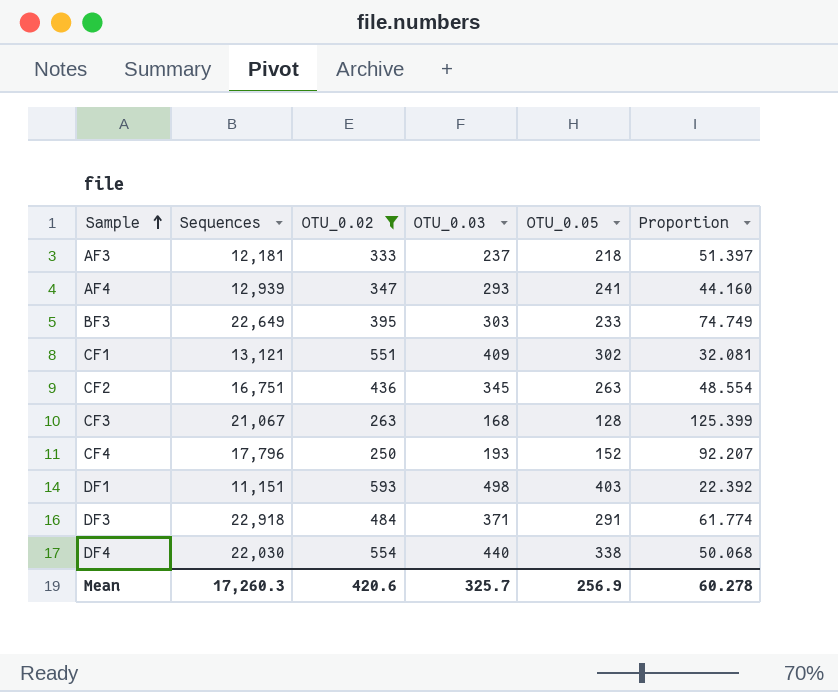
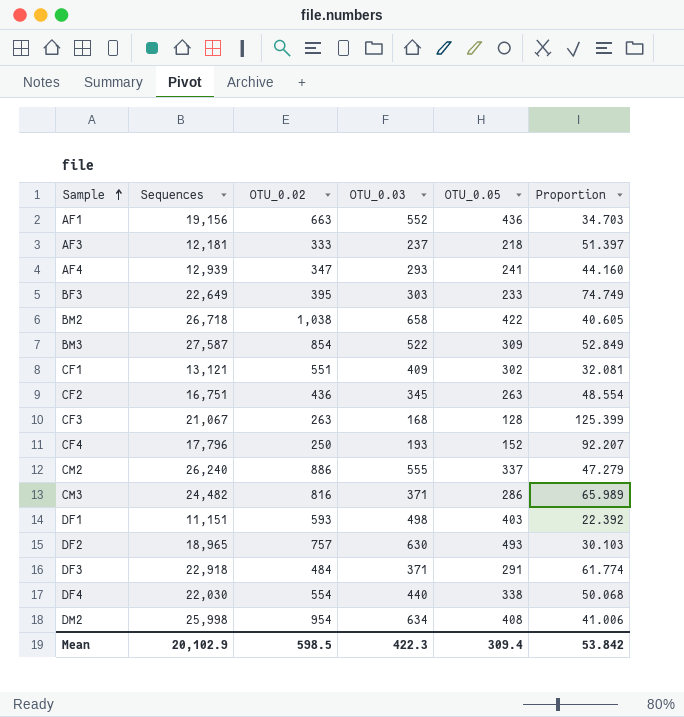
filter: OTU_0.02 <= 593 -> none
Mean | Sequences: 17,260.3 -> 20,102.9
Mean | OTU_0.02: 420.6 -> 598.5
Mean | OTU_0.03: 325.7 -> 422.3
Mean | OTU_0.05: 256.9 -> 309.4
Mean | Proportion: 60.278 -> 53.842

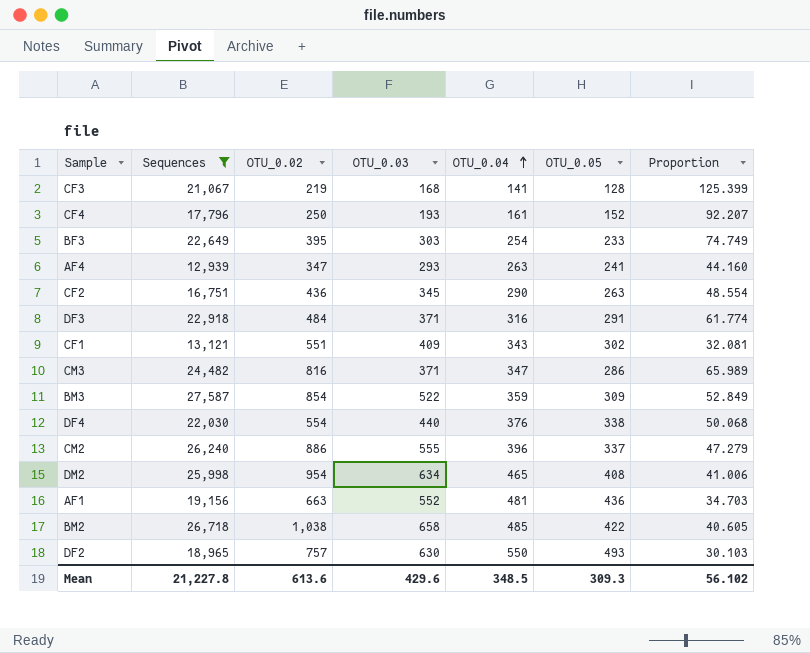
filter: none -> Sequences >= 12,939
row order: Sample ascending -> OTU_0.04 ascending
column OTU_0.04 | position: none -> 5
CF3 | OTU_0.02: 263 -> 219
Mean | Sequences: 20,102.9 -> 21,227.8
Mean | OTU_0.02: 598.5 -> 613.6
Mean | OTU_0.03: 422.3 -> 429.6
Mean | OTU_0.05: 309.4 -> 309.3
Mean | Proportion: 53.842 -> 56.102

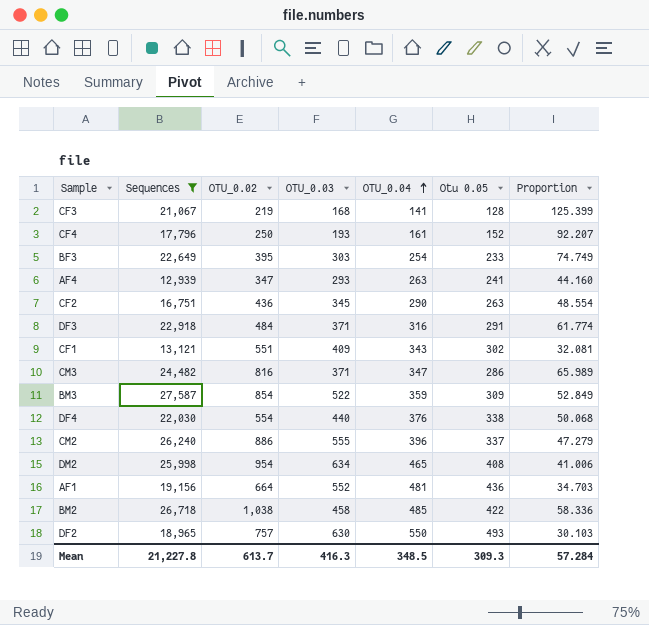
column name: OTU_0.05 -> Otu 0.05
AF1 | OTU_0.02: 663 -> 664
BM2 | OTU_0.03: 658 -> 458
BM2 | Proportion: 40.605 -> 58.336
Mean | OTU_0.02: 613.6 -> 613.7
Mean | OTU_0.03: 429.6 -> 416.3
Mean | Proportion: 56.102 -> 57.284

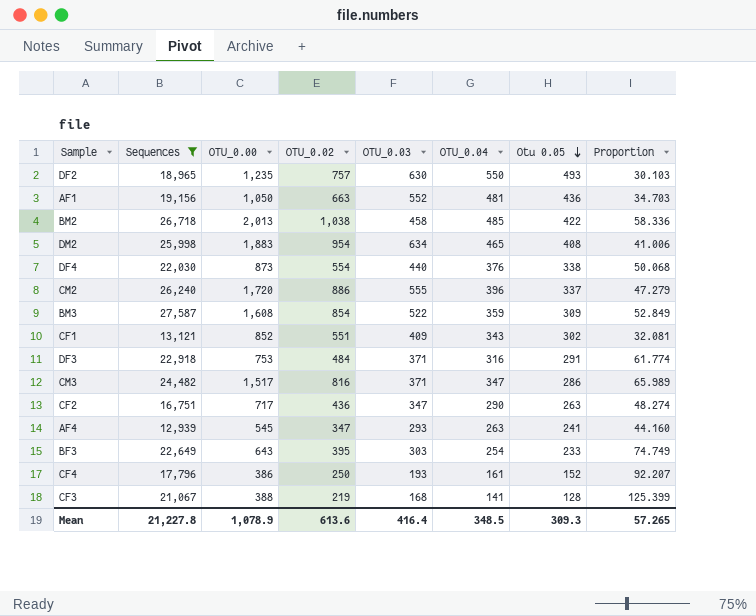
row order: OTU_0.04 ascending -> Otu 0.05 descending
column OTU_0.00 | position: none -> 3
AF1 | OTU_0.02: 664 -> 663
CF2 | OTU_0.03: 345 -> 347
CF2 | Proportion: 48.554 -> 48.274
Mean | OTU_0.02: 613.7 -> 613.6
Mean | OTU_0.03: 416.3 -> 416.4
Mean | Proportion: 57.284 -> 57.265

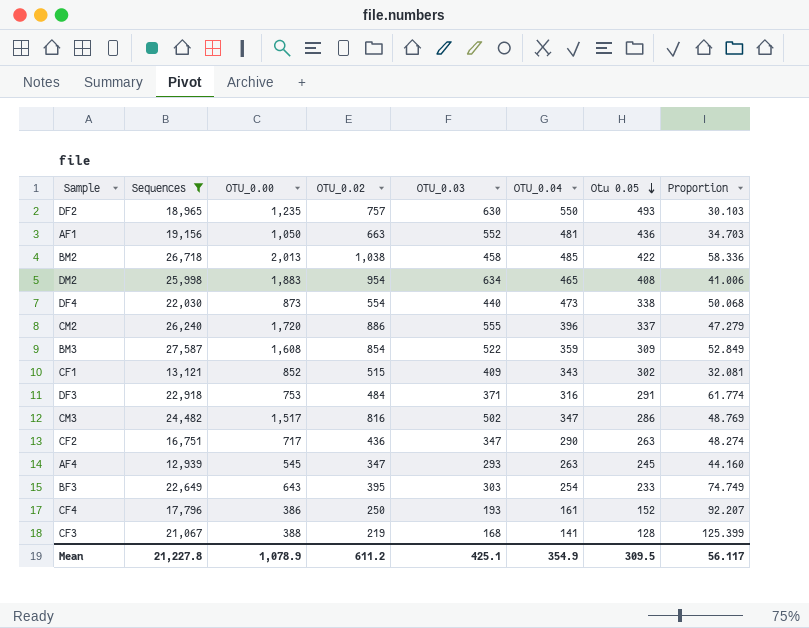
DF4 | OTU_0.04: 376 -> 473
CF1 | OTU_0.02: 551 -> 515
CM3 | OTU_0.03: 371 -> 502
CM3 | Proportion: 65.989 -> 48.769
AF4 | Otu 0.05: 241 -> 245
Mean | OTU_0.02: 613.6 -> 611.2
Mean | OTU_0.03: 416.4 -> 425.1
Mean | OTU_0.04: 348.5 -> 354.9
Mean | Otu 0.05: 309.3 -> 309.5
Mean | Proportion: 57.265 -> 56.117

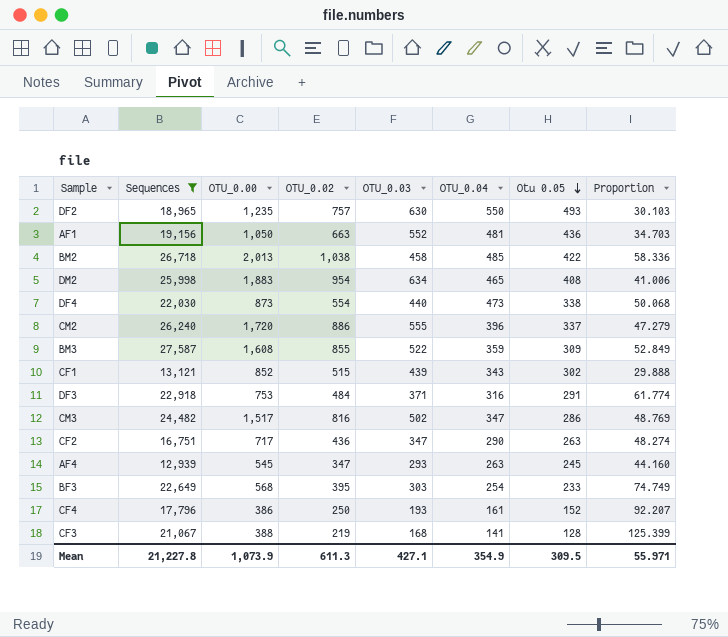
BM3 | OTU_0.02: 854 -> 855
CF1 | OTU_0.03: 409 -> 439
CF1 | Proportion: 32.081 -> 29.888
BF3 | OTU_0.00: 643 -> 568
Mean | OTU_0.00: 1,078.9 -> 1,073.9
Mean | OTU_0.02: 611.2 -> 611.3
Mean | OTU_0.03: 425.1 -> 427.1
Mean | Proportion: 56.117 -> 55.971

